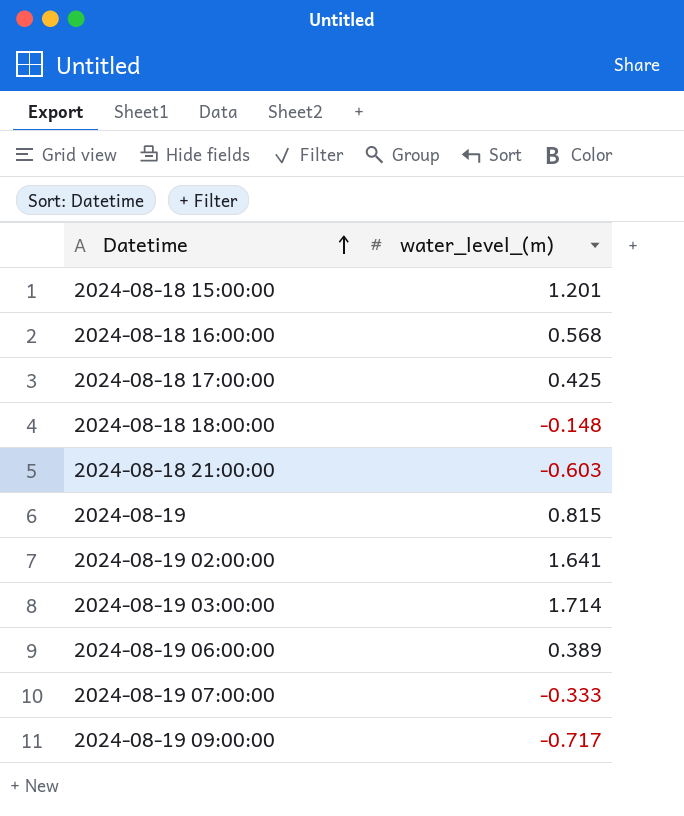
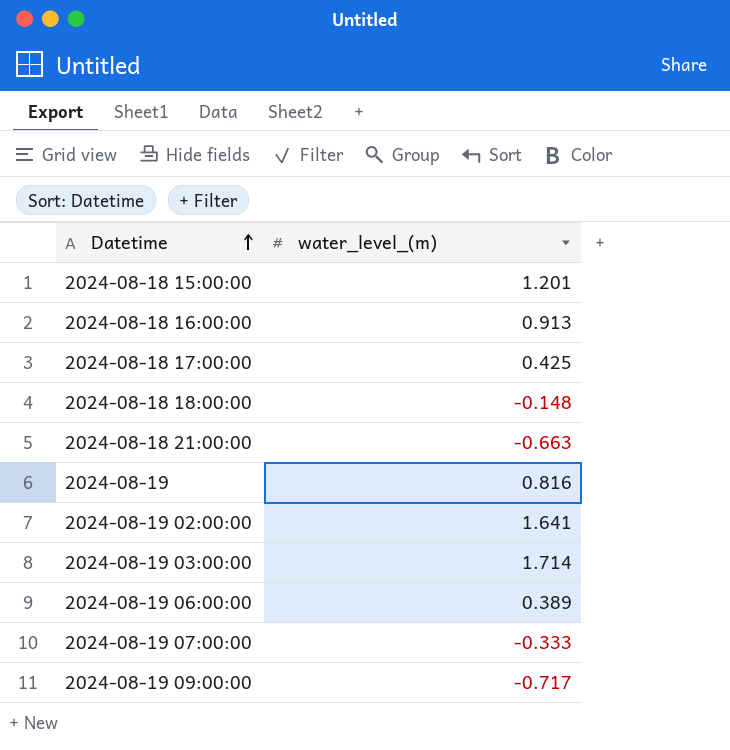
2024-08-18 16:00:00 | water_level_(m): 0.568 -> 0.913
2024-08-18 21:00:00 | water_level_(m): -0.603 -> -0.663
2024-08-19 | water_level_(m): 0.815 -> 0.816

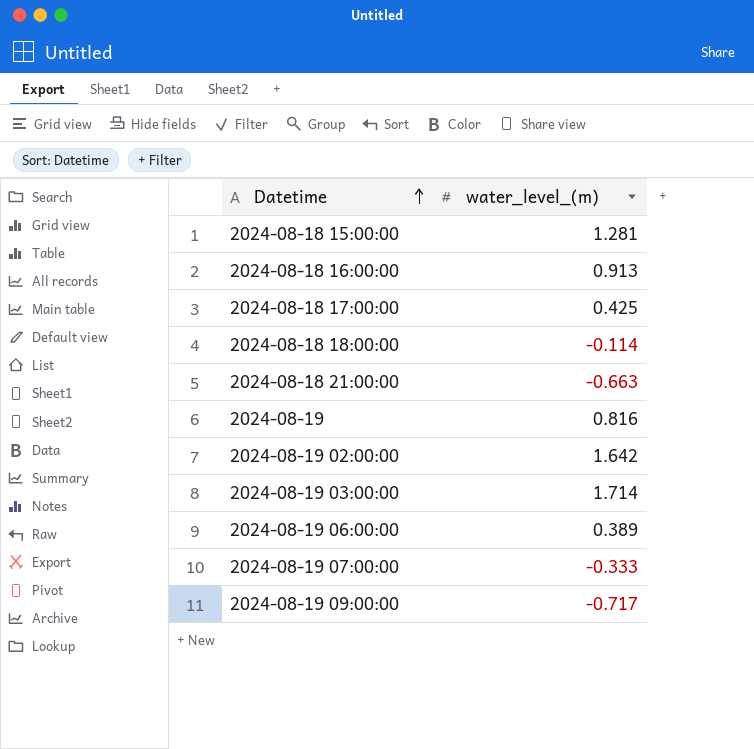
2024-08-18 15:00:00 | water_level_(m): 1.201 -> 1.281
2024-08-18 18:00:00 | water_level_(m): -0.148 -> -0.114
2024-08-19 02:00:00 | water_level_(m): 1.641 -> 1.642

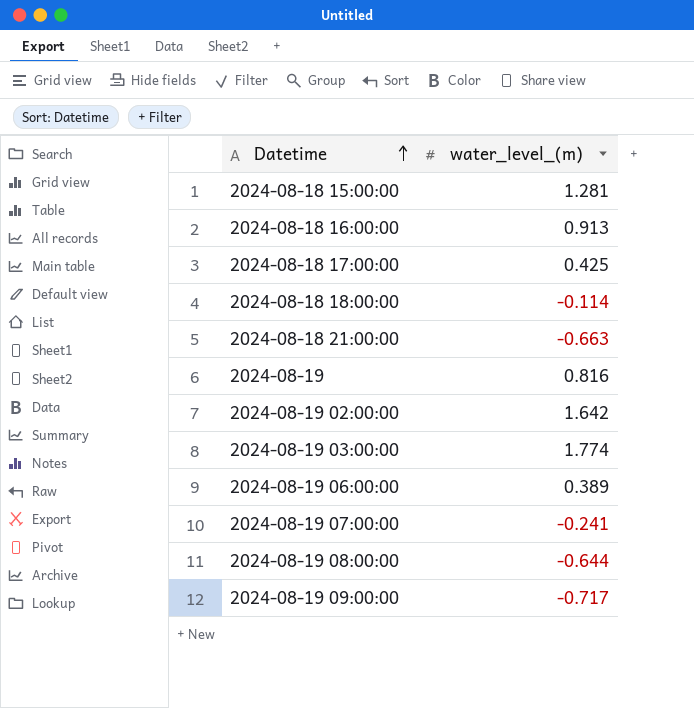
2024-08-19 03:00:00 | water_level_(m): 1.714 -> 1.774
2024-08-19 07:00:00 | water_level_(m): -0.333 -> -0.241
row 2024-08-19 08:00:00: none -> -0.644

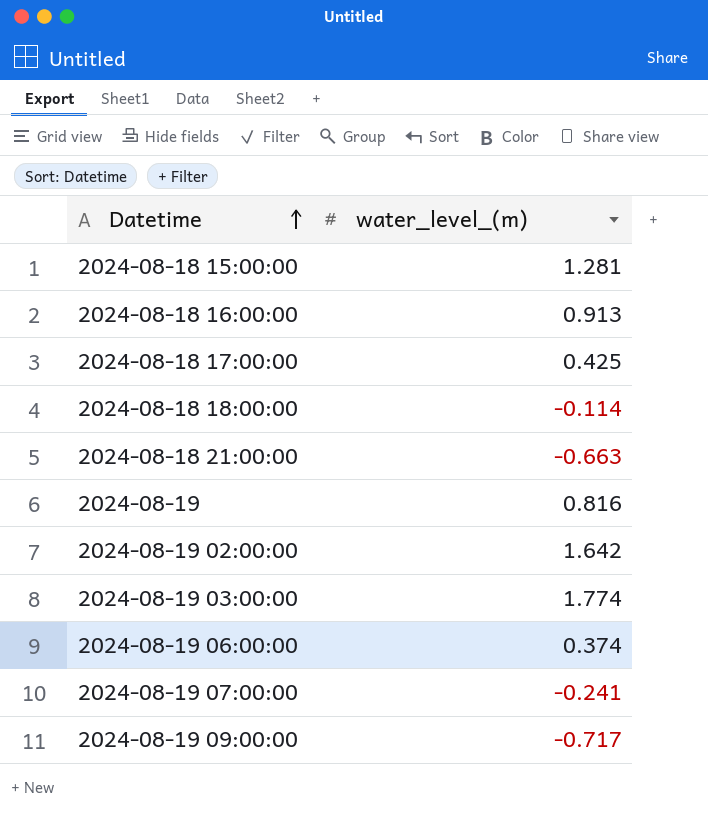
row 2024-08-19 08:00:00: -0.644 -> none
2024-08-19 06:00:00 | water_level_(m): 0.389 -> 0.374

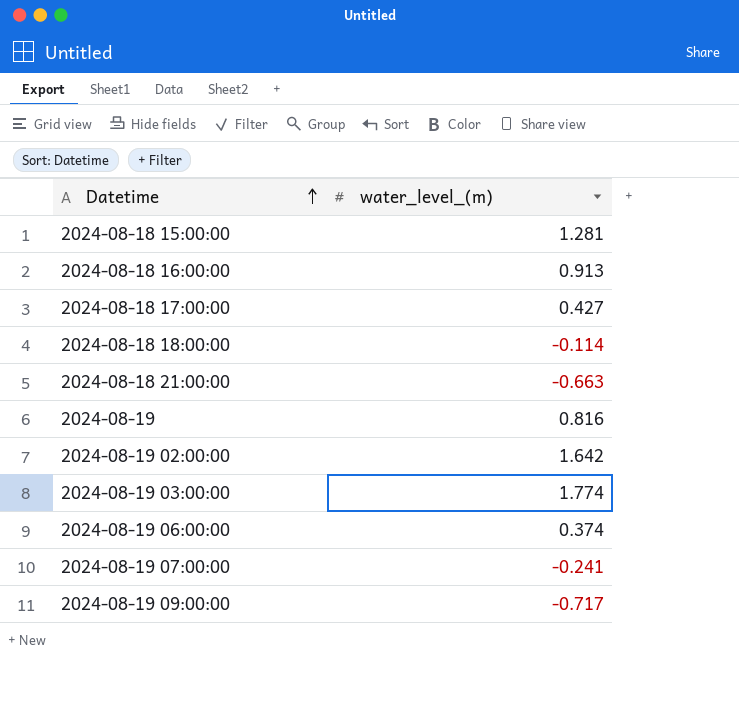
2024-08-18 17:00:00 | water_level_(m): 0.425 -> 0.427

